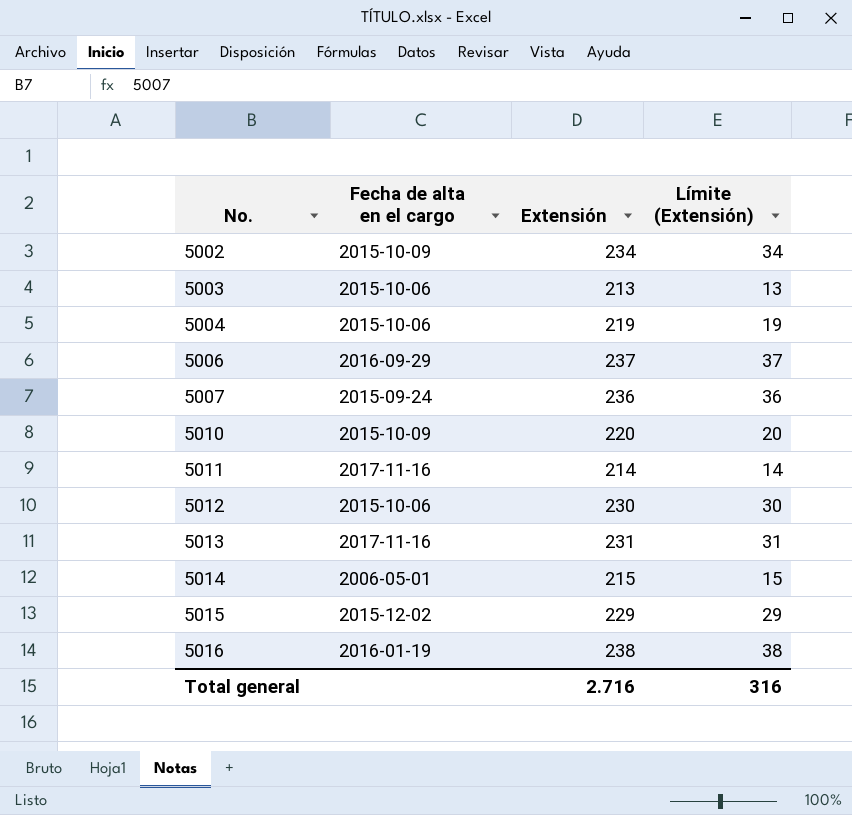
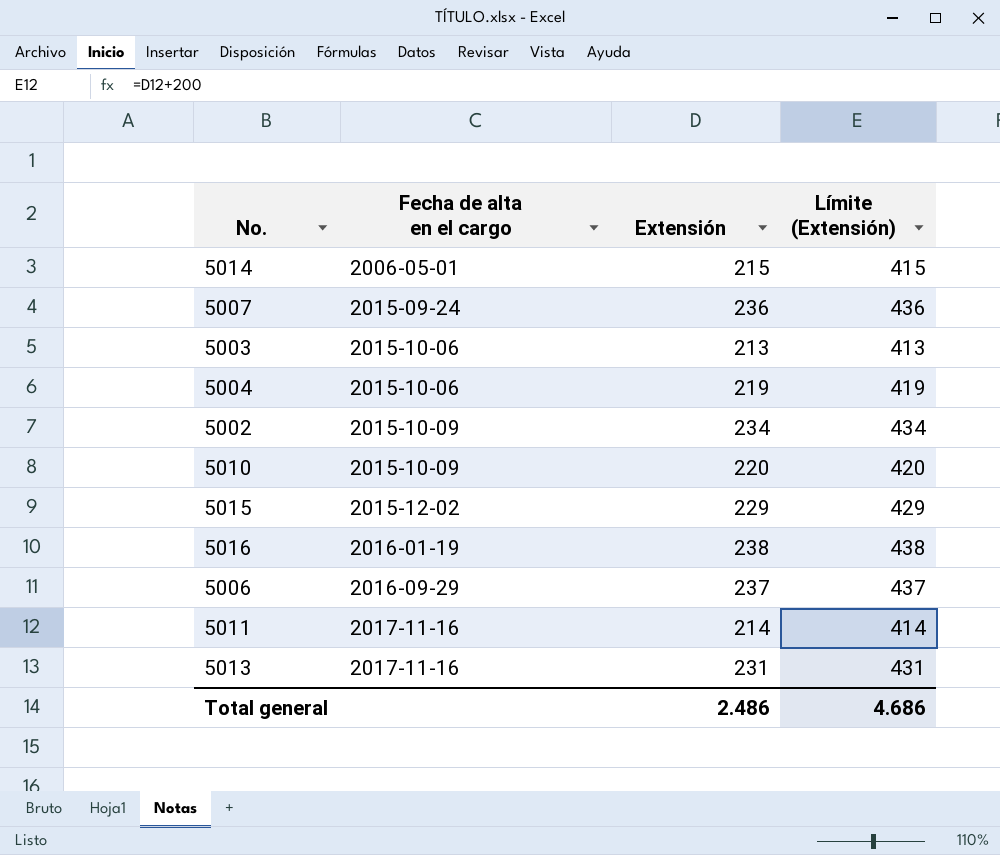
row order: No. ascending -> Fecha de alta en el cargo ascending
column Límite (Extensión) | formula: [Extensión] - 200 -> [Extensión] + 200
row 5012: 2015-10-06 | 230 | 30 -> none
Total general | Extensión: 2.716 -> 2.486
Total general | Límite (Extensión): 316 -> 4.686

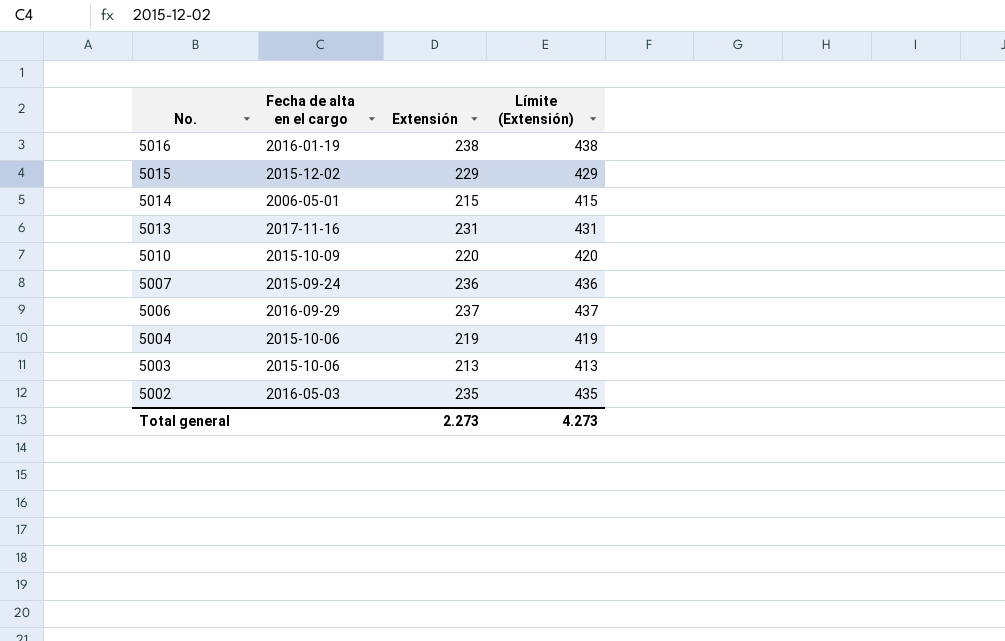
row order: Fecha de alta en el cargo ascending -> No. descending
row 5011: 2017-11-16 | 214 | 414 -> none
5002 | Fecha de alta en el cargo: 2015-10-09 -> 2016-05-03
5002 | Extensión: 234 -> 235
5002 | Límite (Extensión): 434 -> 435
Total general | Extensión: 2.486 -> 2.273
Total general | Límite (Extensión): 4.686 -> 4.273

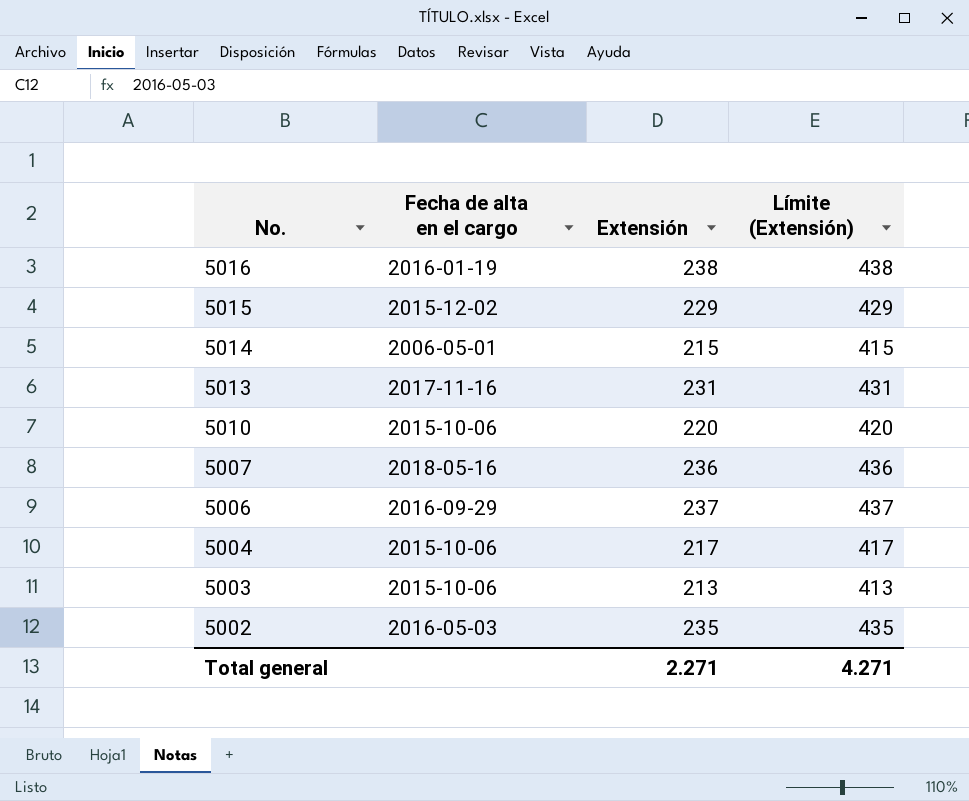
5010 | Fecha de alta en el cargo: 2015-10-09 -> 2015-10-06
5007 | Fecha de alta en el cargo: 2015-09-24 -> 2018-05-16
5004 | Extensión: 219 -> 217
5004 | Límite (Extensión): 419 -> 417
Total general | Extensión: 2.273 -> 2.271
Total general | Límite (Extensión): 4.273 -> 4.271

